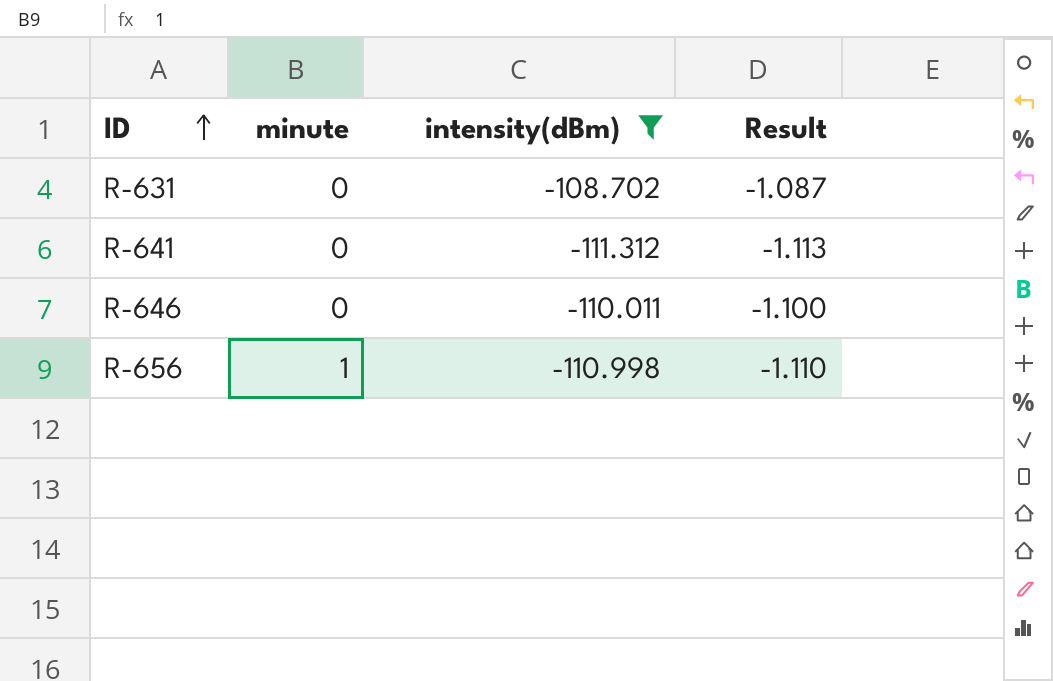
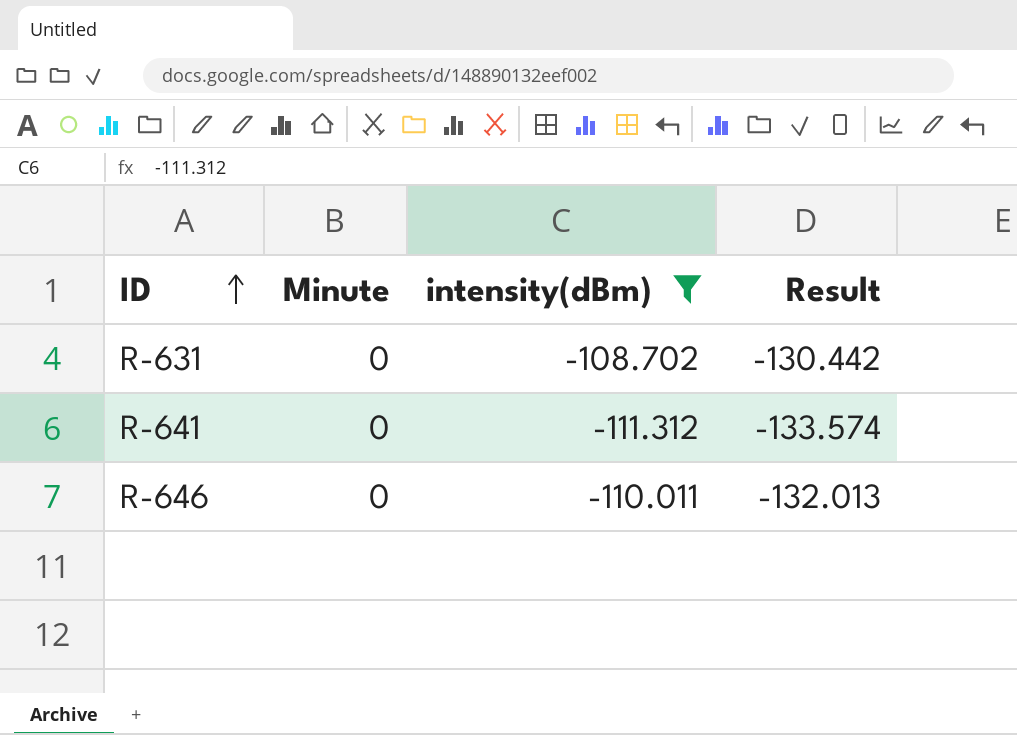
column name: minute -> Minute
column Result | formula: [intensity(dBm)] * 0.01 -> [intensity(dBm)] * 1.2
row R-656: 1 | -110.998 | -1.110 -> none

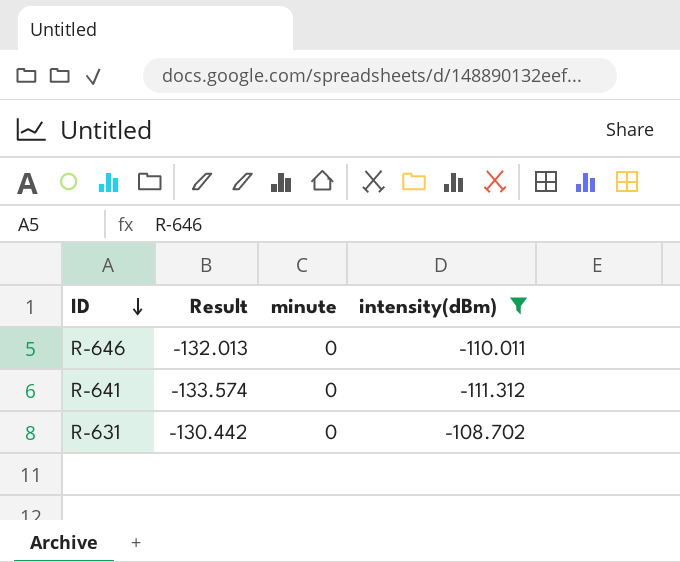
row order: ID ascending -> ID descending
column Result | position: 4 -> 2
column name: Minute -> minute

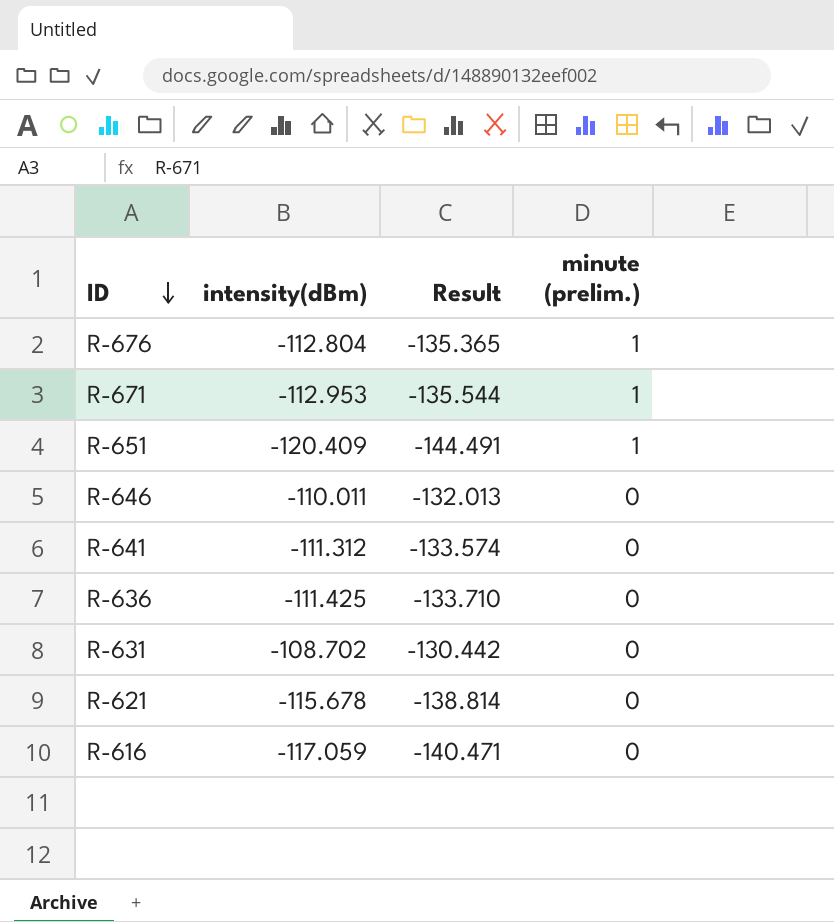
filter: intensity(dBm) >= -111.312 -> none
column intensity(dBm) | position: 4 -> 2
column name: minute -> minute (prelim.)

